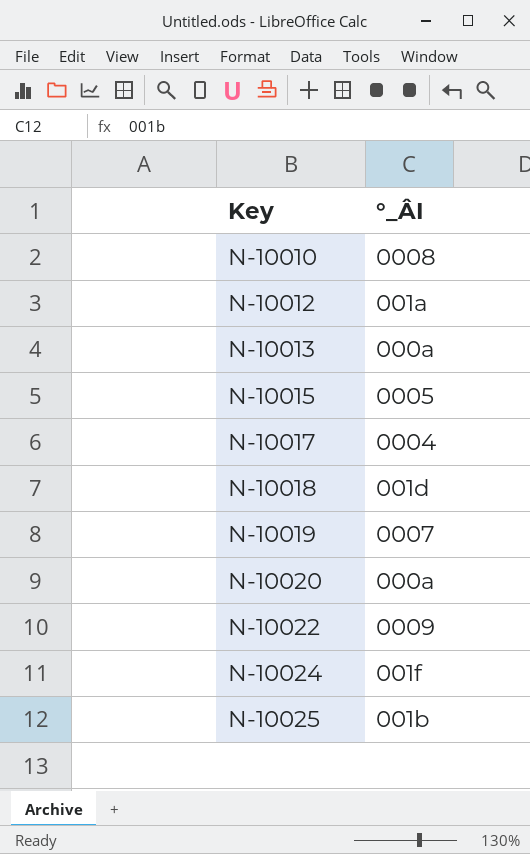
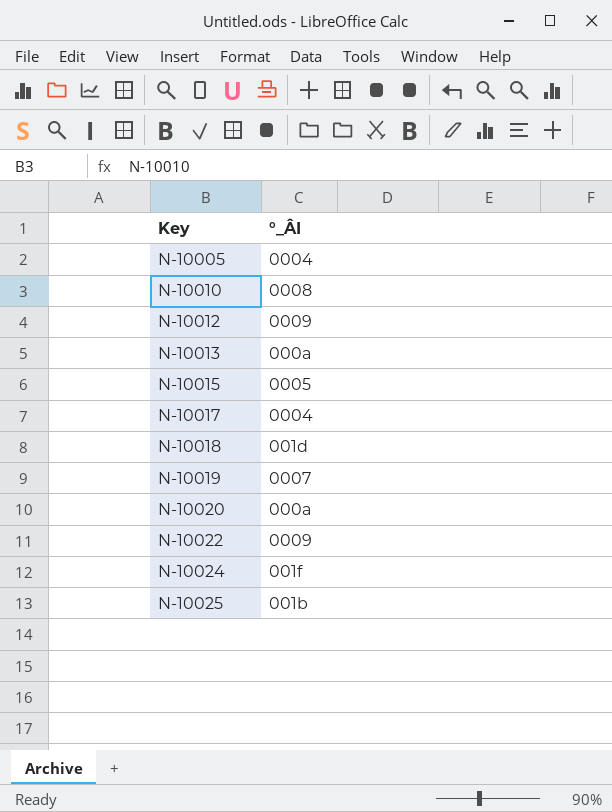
row N-10005: none -> 0004
N-10012 | °_ÂI: 001a -> 0009

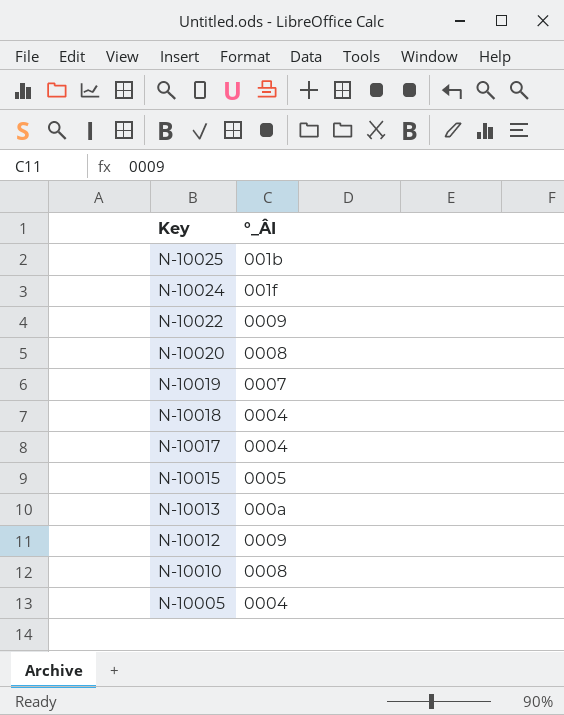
row order: Key ascending -> Key descending
N-10020 | °_ÂI: 000a -> 0008
N-10018 | °_ÂI: 001d -> 0004

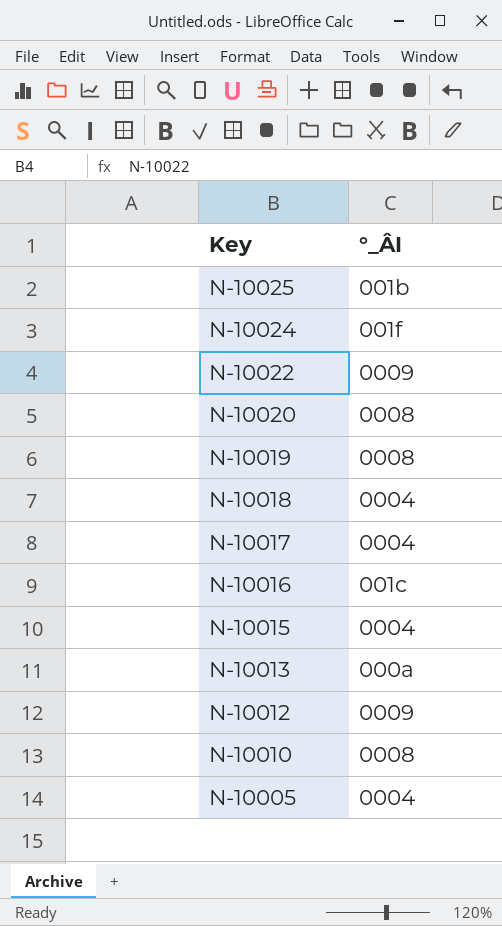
N-10019 | °_ÂI: 0007 -> 0008
row N-10016: none -> 001c
N-10015 | °_ÂI: 0005 -> 0004

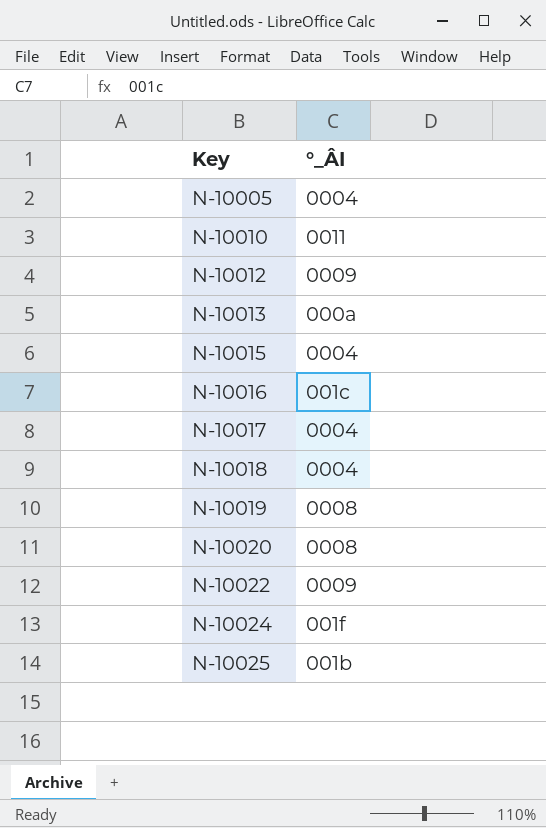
row order: Key descending -> Key ascending
N-10010 | °_ÂI: 0008 -> 0011

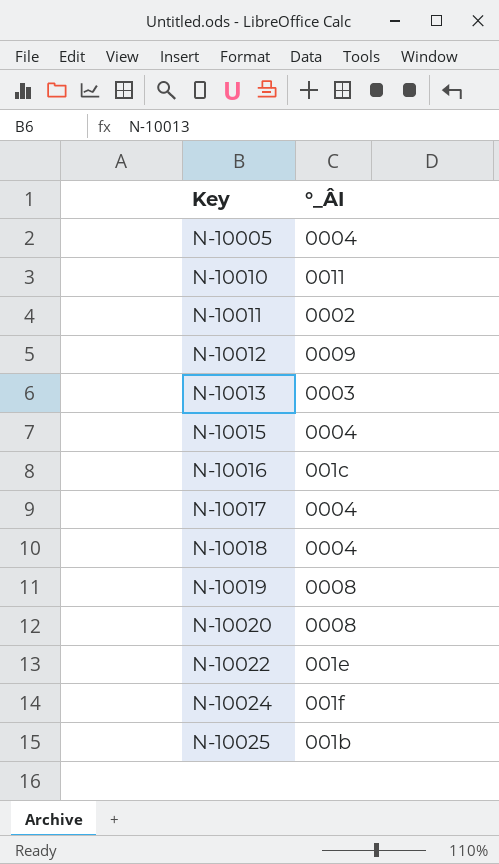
row N-10011: none -> 0002
N-10013 | °_ÂI: 000a -> 0003
N-10022 | °_ÂI: 0009 -> 001e

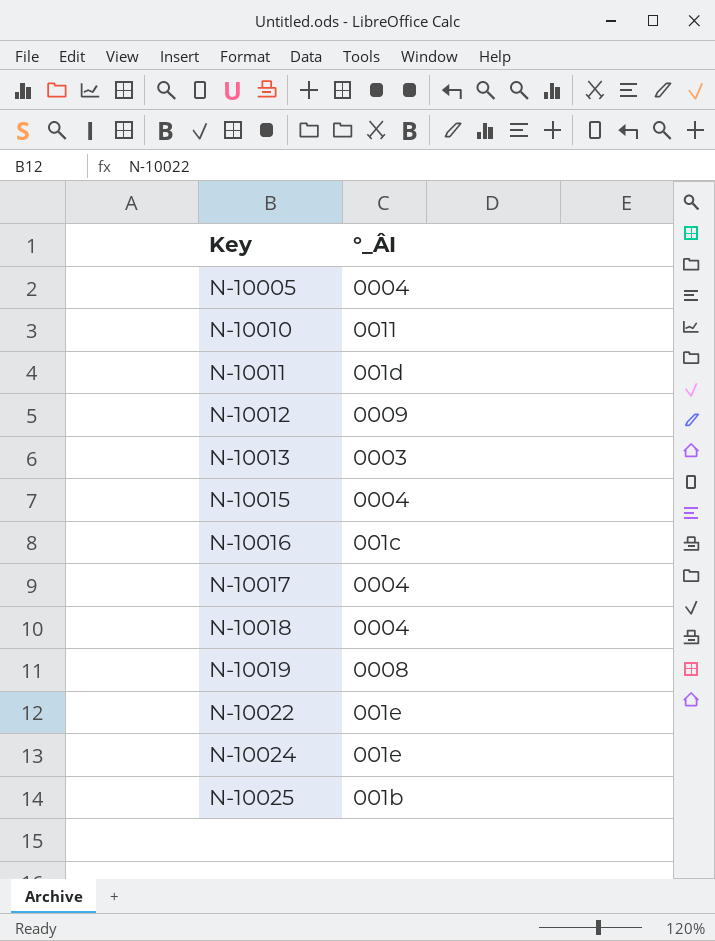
row N-10020: 0008 -> none
N-10011 | °_ÂI: 0002 -> 001d
N-10024 | °_ÂI: 001f -> 001e

